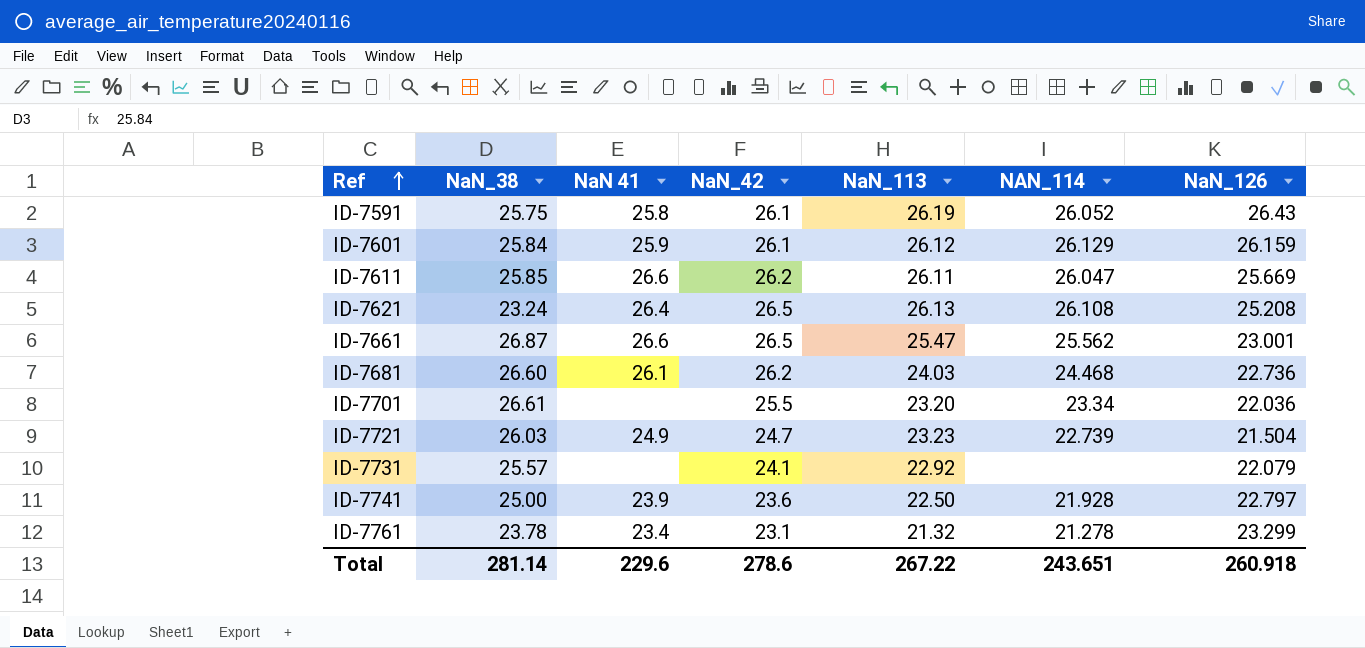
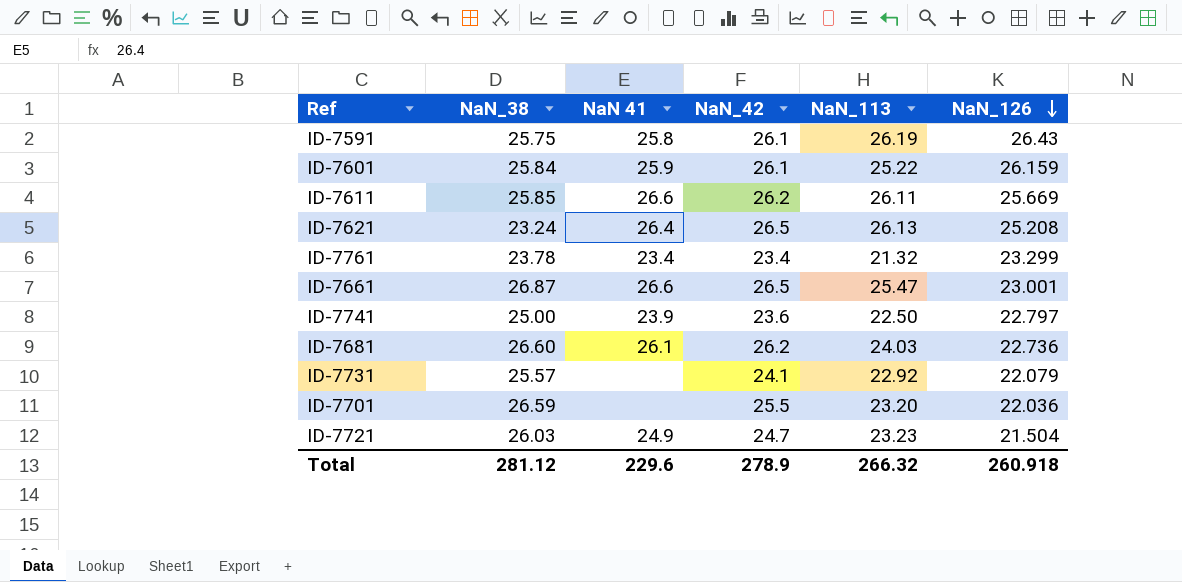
row order: Ref ascending -> NaN_126 descending
column NAN_114 | position: 6 -> none
ID-7601 | NaN_113: 26.12 -> 25.22
ID-7761 | NaN_42: 23.1 -> 23.4
ID-7701 | NaN_38: 26.61 -> 26.59
Total | NaN_38: 281.14 -> 281.12
Total | NaN_42: 278.6 -> 278.9
Total | NaN_113: 267.22 -> 266.32

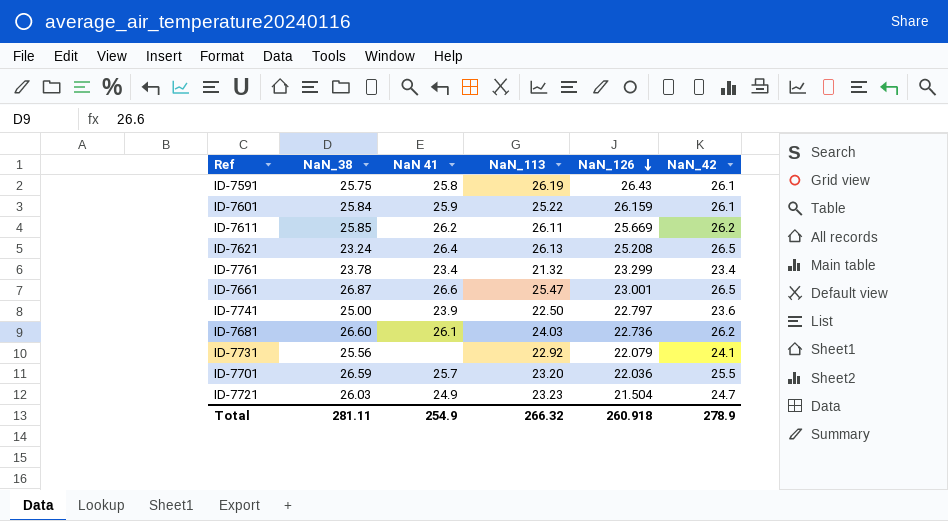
column NaN_42 | position: 4 -> 6
ID-7611 | NaN 41: 26.6 -> 26.2
ID-7731 | NaN_38: 25.57 -> 25.56
ID-7701 | NaN 41: none -> 25.7
Total | NaN_38: 281.12 -> 281.11
Total | NaN 41: 229.6 -> 254.9

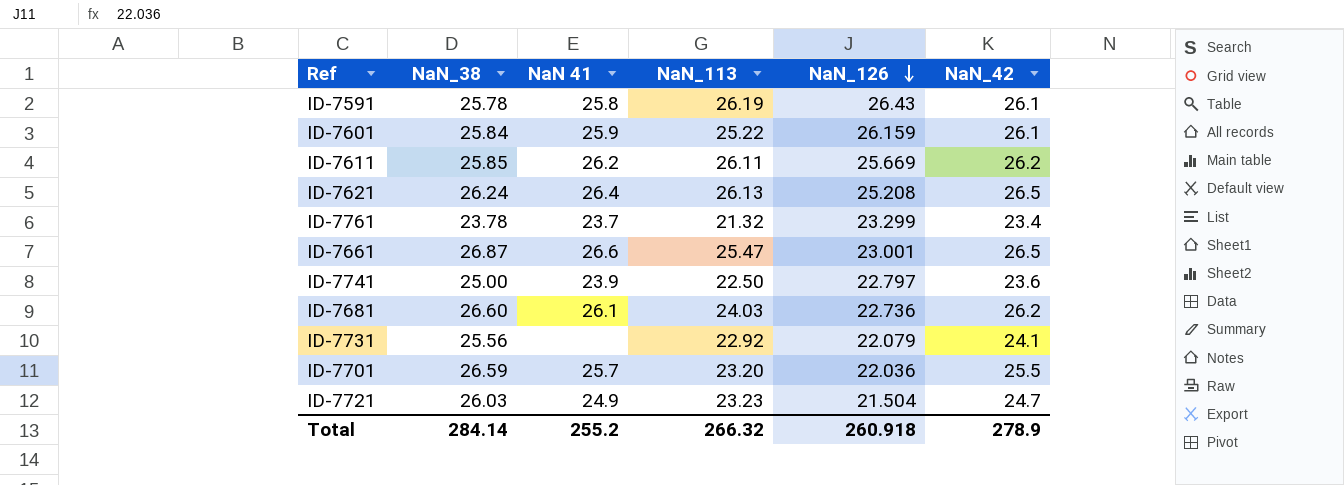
ID-7591 | NaN_38: 25.75 -> 25.78
ID-7621 | NaN_38: 23.24 -> 26.24
ID-7761 | NaN 41: 23.4 -> 23.7
Total | NaN_38: 281.11 -> 284.14
Total | NaN 41: 254.9 -> 255.2

